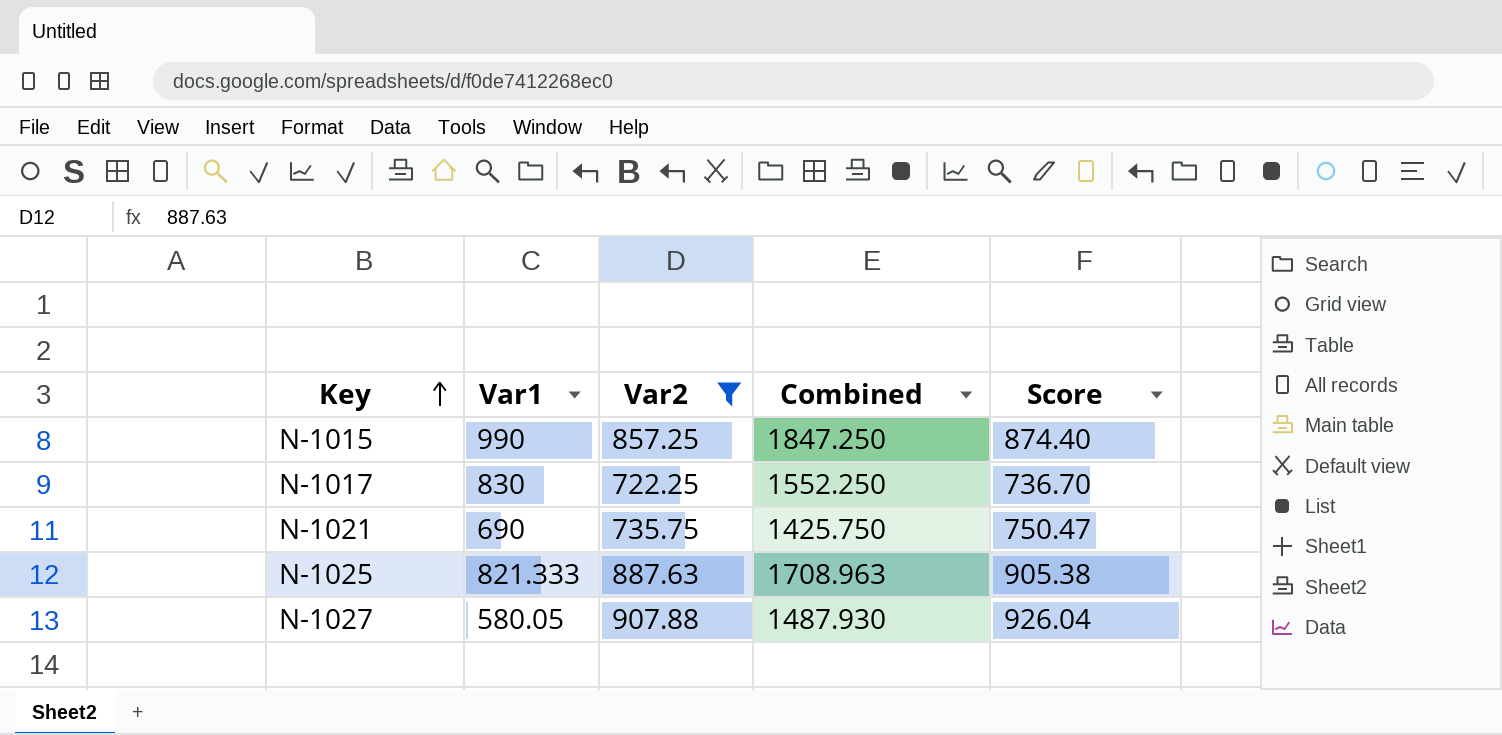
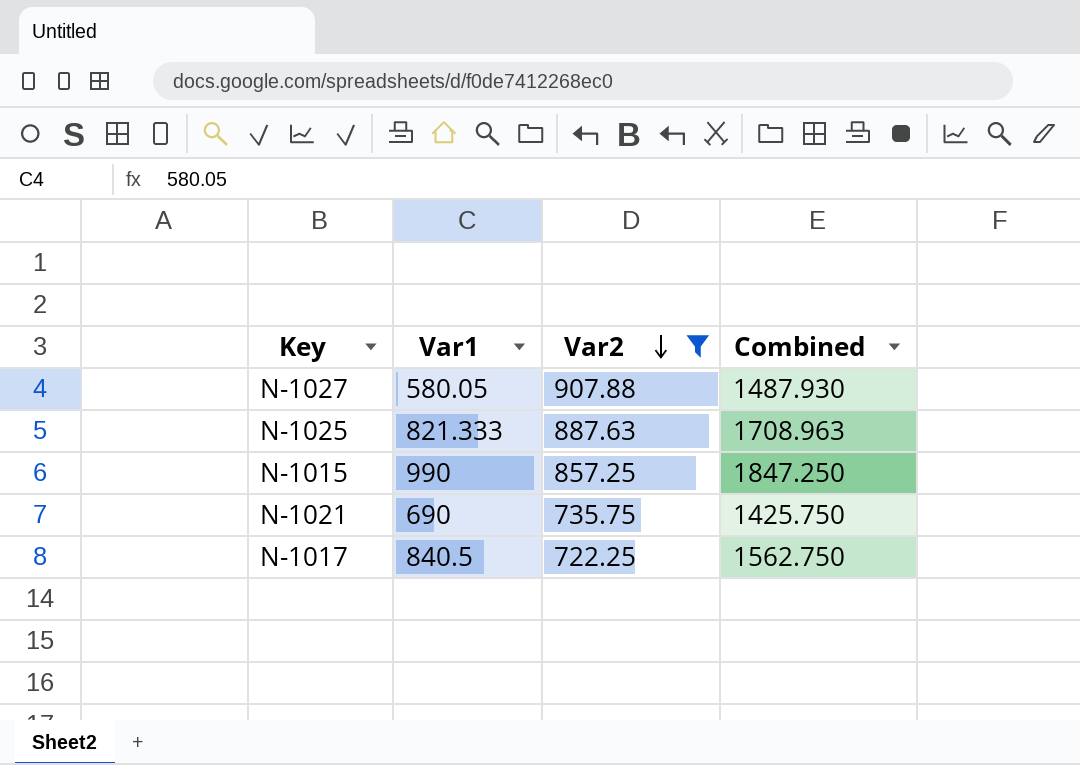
row order: Key ascending -> Var2 descending
column Score | formula: [Var2] * 1.02 -> none
N-1017 | Var1: 830 -> 840.5
N-1017 | Combined: 1552.250 -> 1562.750

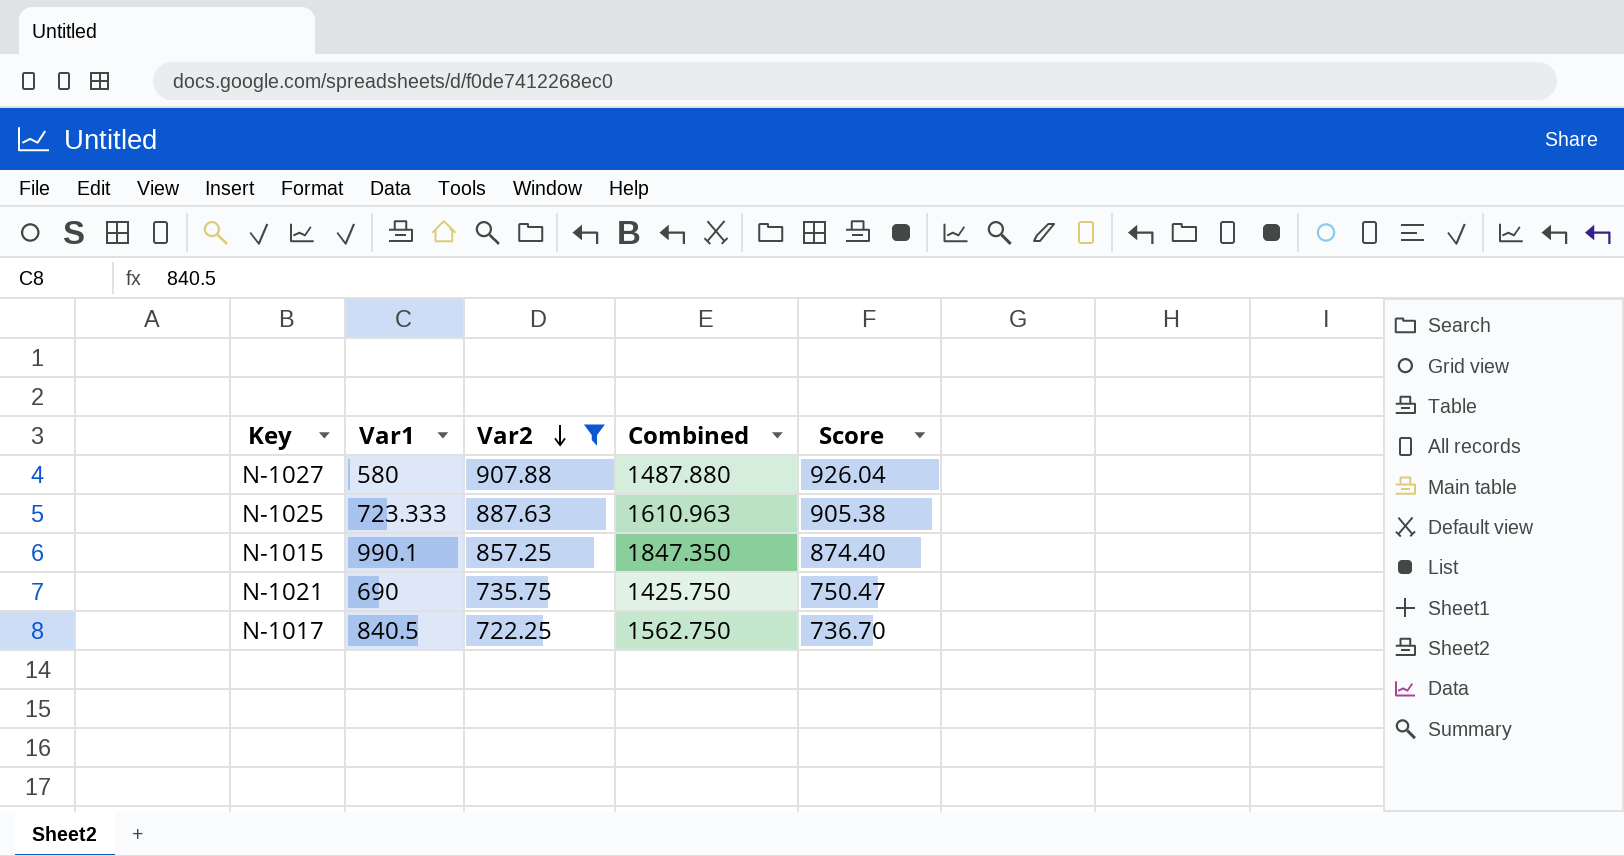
column Score | formula: none -> [Var2] * 1.02
N-1027 | Var1: 580.05 -> 580
N-1027 | Combined: 1487.930 -> 1487.880
N-1025 | Var1: 821.333 -> 723.333
N-1025 | Combined: 1708.963 -> 1610.963
N-1015 | Var1: 990 -> 990.1
N-1015 | Combined: 1847.250 -> 1847.350

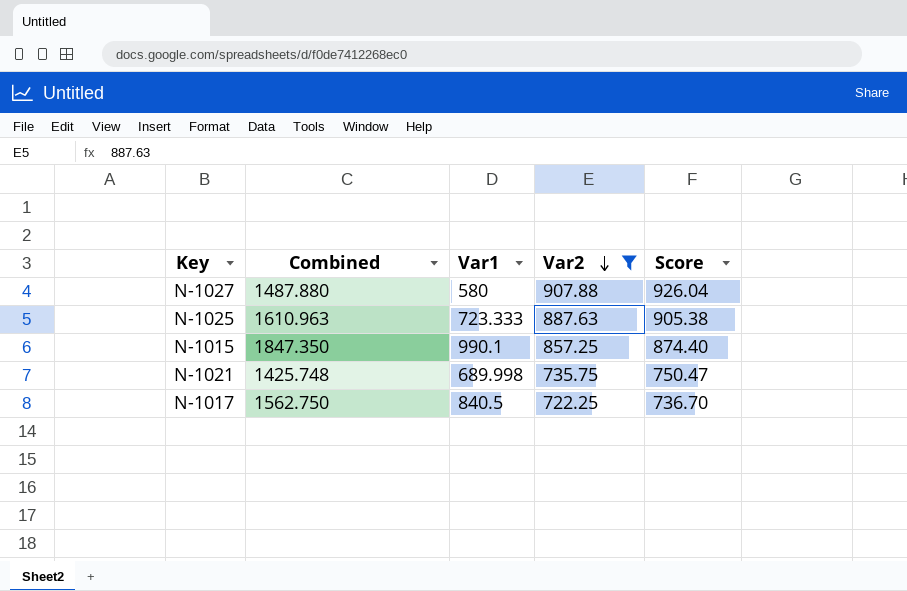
column Combined | position: 4 -> 2
N-1021 | Combined: 1425.750 -> 1425.748
N-1021 | Var1: 690 -> 689.998

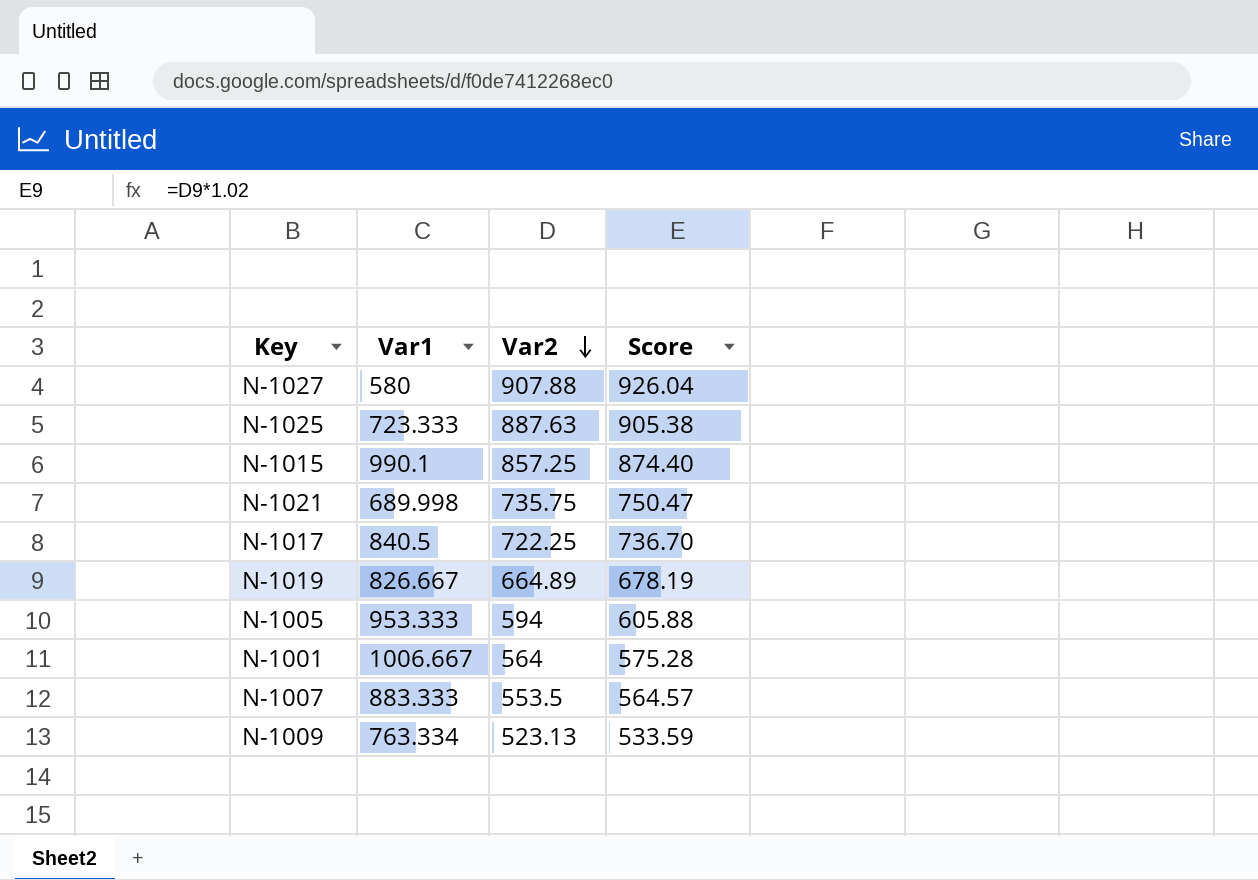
filter: Var2 >= 722.25 -> none
column Combined | formula: [Var1] + [Var2] -> none

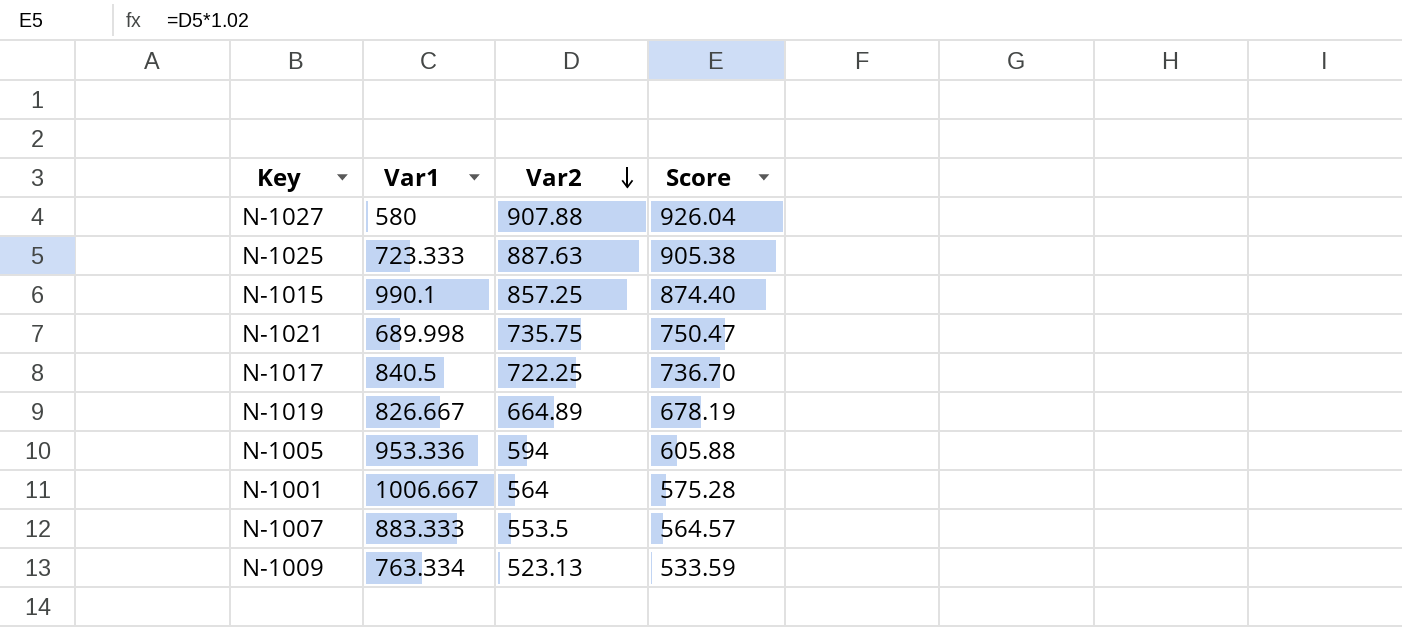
N-1005 | Var1: 953.333 -> 953.336

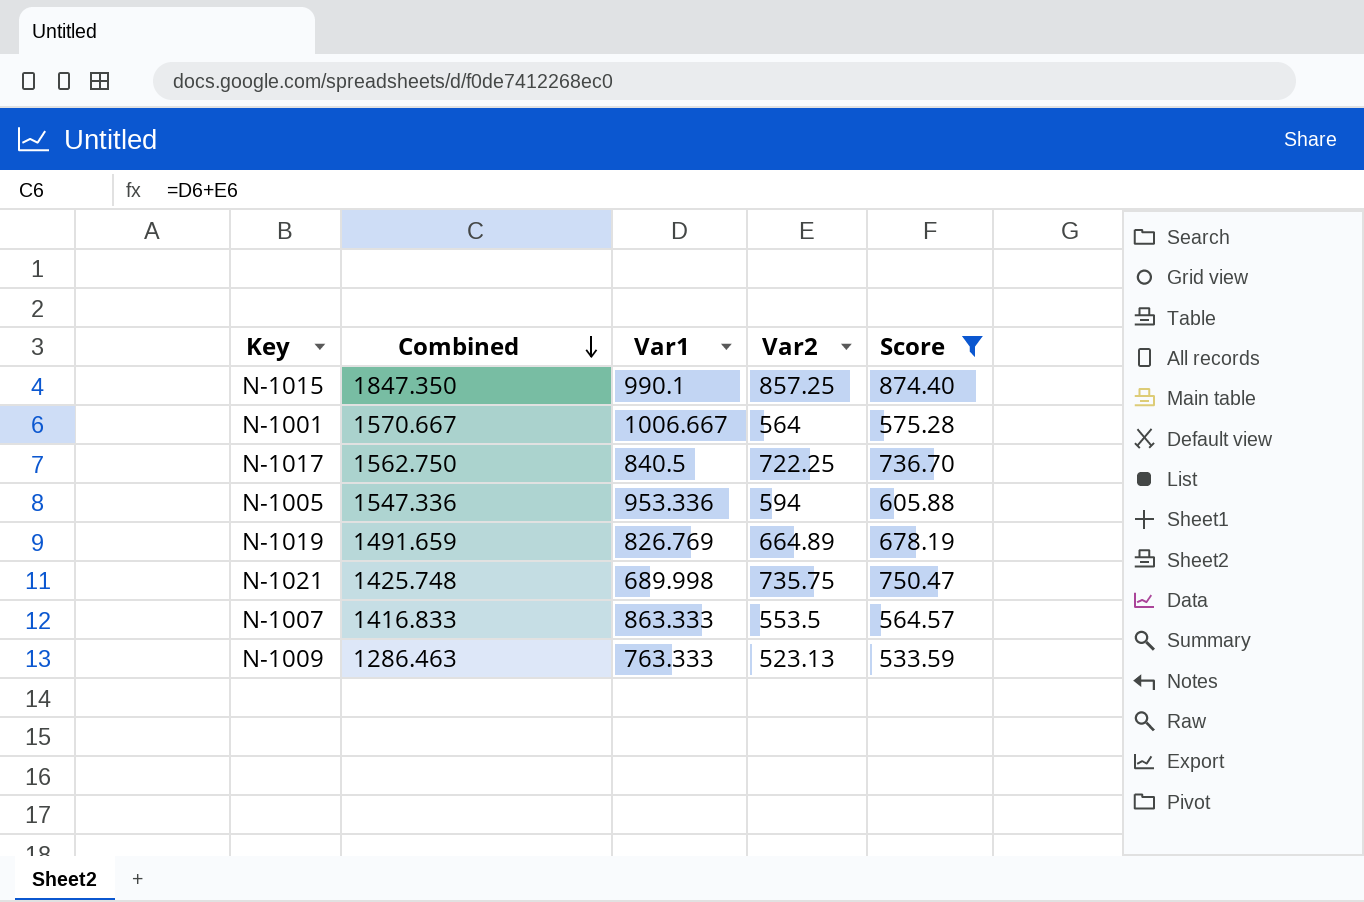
filter: none -> Score <= 874.40
row order: Var2 descending -> Combined descending
column Combined | formula: none -> [Var1] + [Var2]
N-1019 | Var1: 826.667 -> 826.769
N-1007 | Var1: 883.333 -> 863.333
N-1009 | Var1: 763.334 -> 763.333

